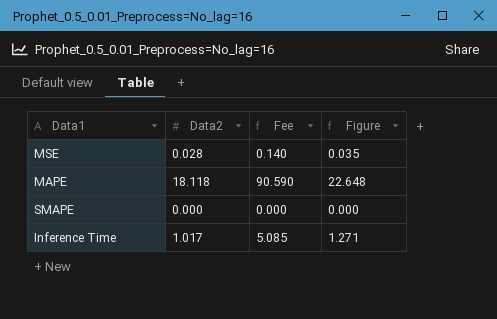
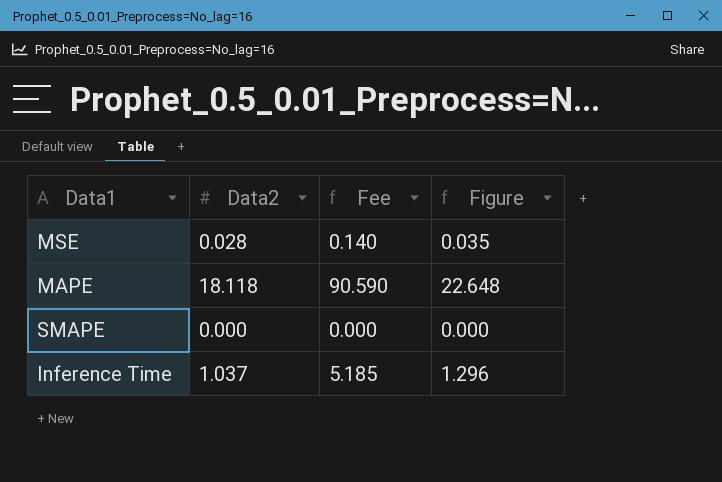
Inference Time | Data2: 1.017 -> 1.037
Inference Time | Fee: 5.085 -> 5.185
Inference Time | Figure: 1.271 -> 1.296

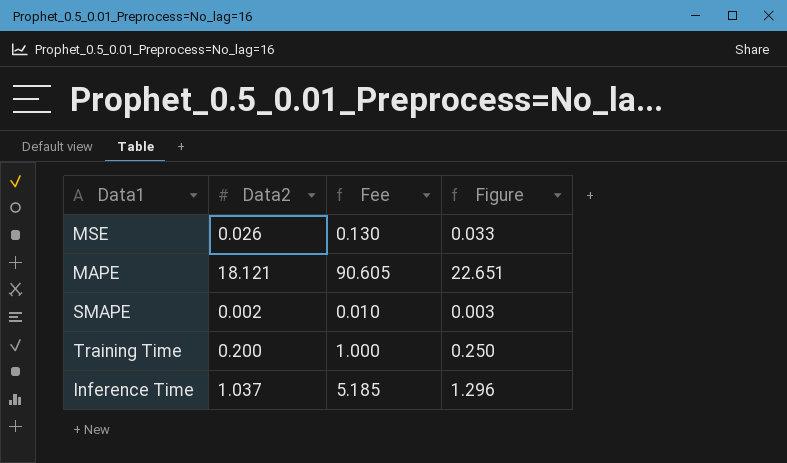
MSE | Data2: 0.028 -> 0.026
MSE | Fee: 0.140 -> 0.130
MSE | Figure: 0.035 -> 0.033
MAPE | Data2: 18.118 -> 18.121
MAPE | Fee: 90.590 -> 90.605
MAPE | Figure: 22.648 -> 22.651
SMAPE | Data2: 0.000 -> 0.002
SMAPE | Fee: 0.000 -> 0.010
SMAPE | Figure: 0.000 -> 0.003
row Training Time: none -> 0.200 | 1.000 | 0.250

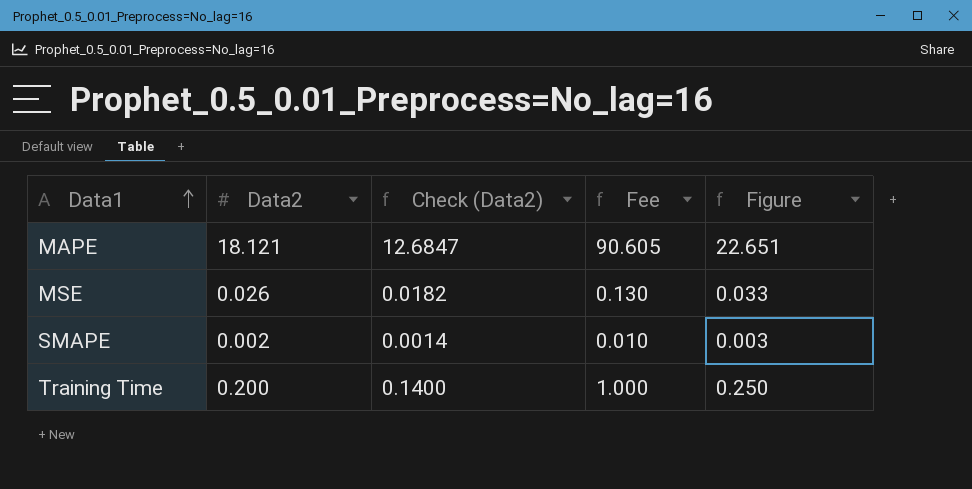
row order: none -> Data1 ascending
column Check (Data2) | formula: none -> [Data2] * 0.7
row Inference Time: 1.037 | 5.185 | 1.296 -> none

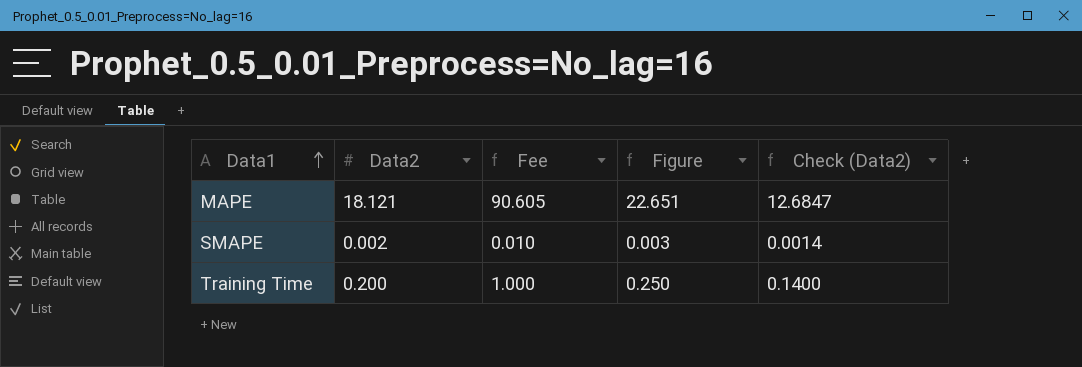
column Check (Data2) | position: 3 -> 5
row MSE: 0.026 | 0.0182 | 0.130 | 0.033 -> none

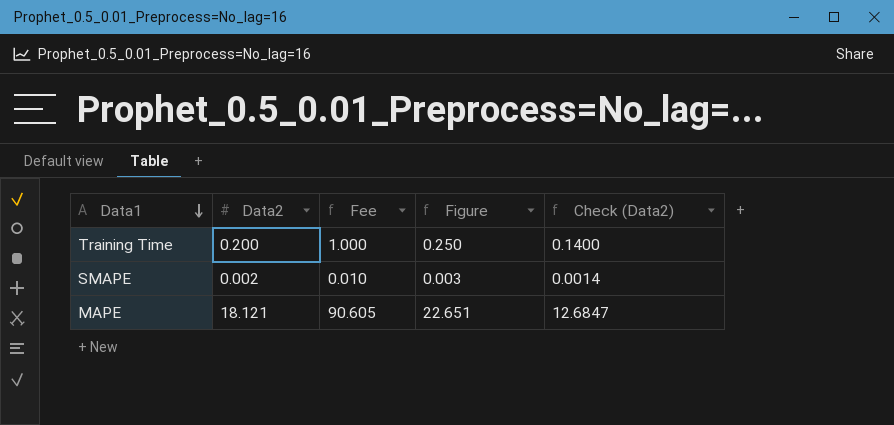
row order: Data1 ascending -> Data1 descending

